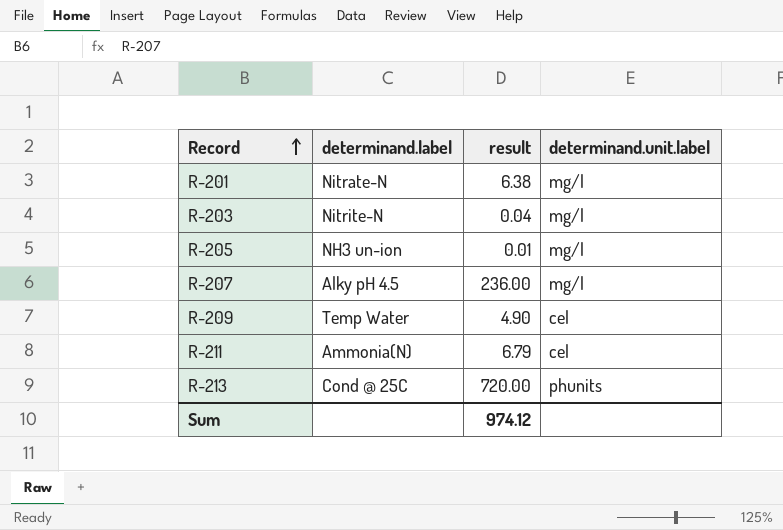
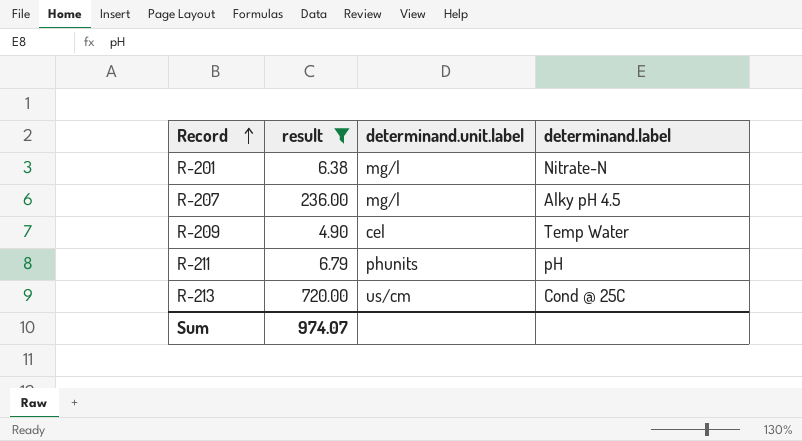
filter: none -> result >= 4.90
column determinand.label | position: 2 -> 4
R-211 | determinand.unit.label: cel -> phunits
R-211 | determinand.label: Ammonia(N) -> pH
R-213 | determinand.unit.label: phunits -> us/cm
Sum | result: 974.12 -> 974.07

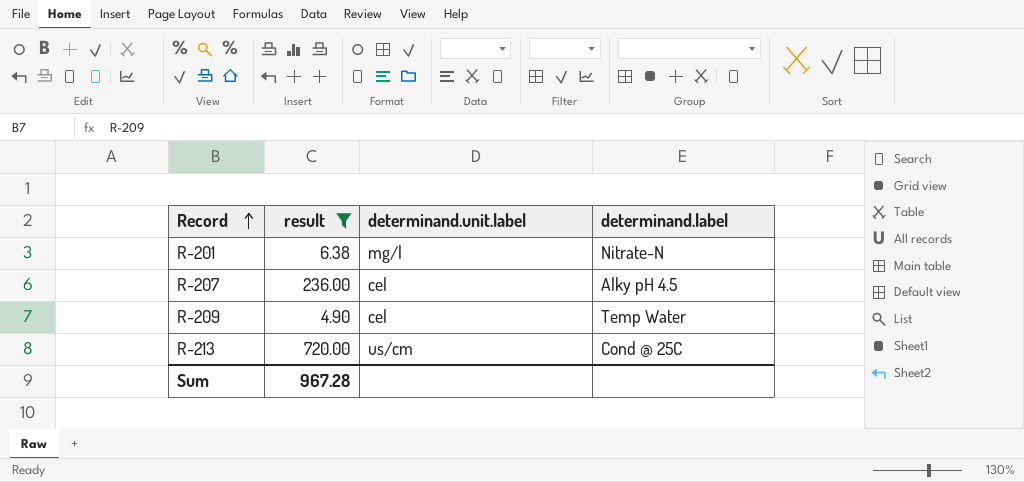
row R-211: 6.79 | phunits | pH -> none
R-207 | determinand.unit.label: mg/l -> cel
Sum | result: 974.07 -> 967.28

